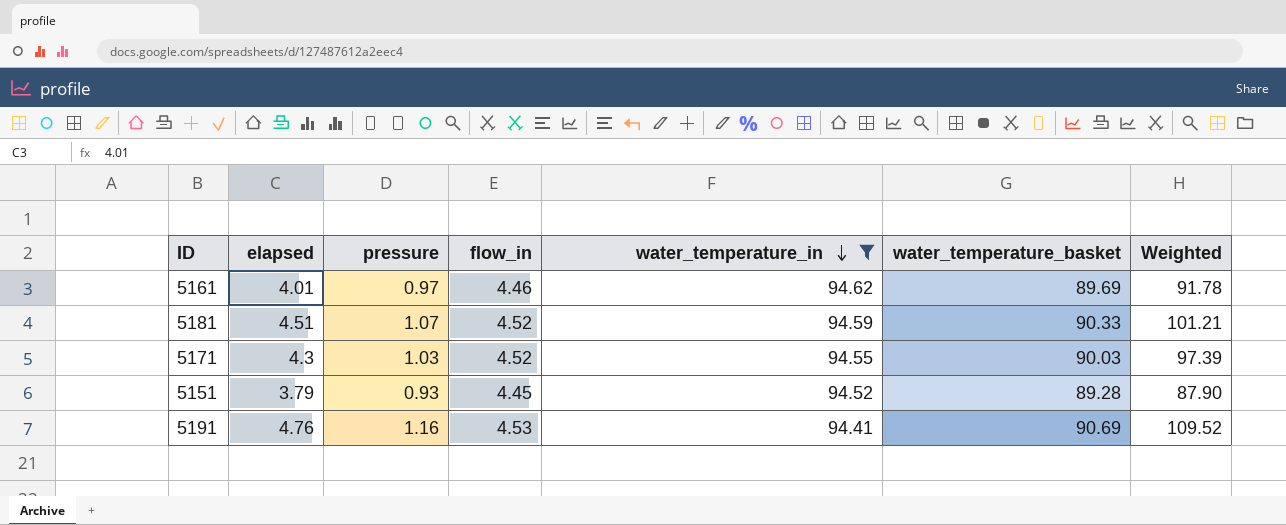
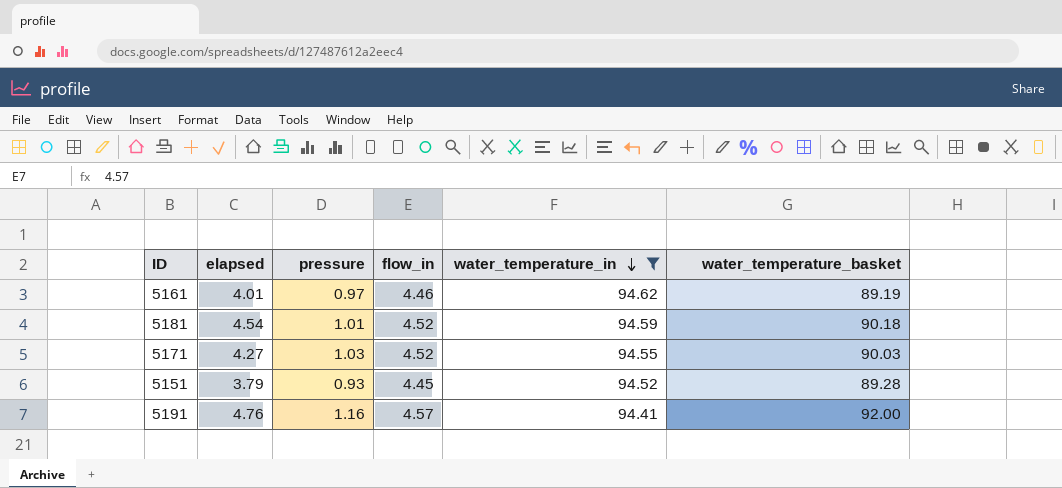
column Weighted | formula: [pressure] * [water_temperature_in] -> none
5161 | water_temperature_basket: 89.69 -> 89.19
5181 | elapsed: 4.51 -> 4.54
5181 | pressure: 1.07 -> 1.01
5181 | water_temperature_basket: 90.33 -> 90.18
5171 | elapsed: 4.3 -> 4.27
5191 | flow_in: 4.53 -> 4.57
5191 | water_temperature_basket: 90.69 -> 92.00

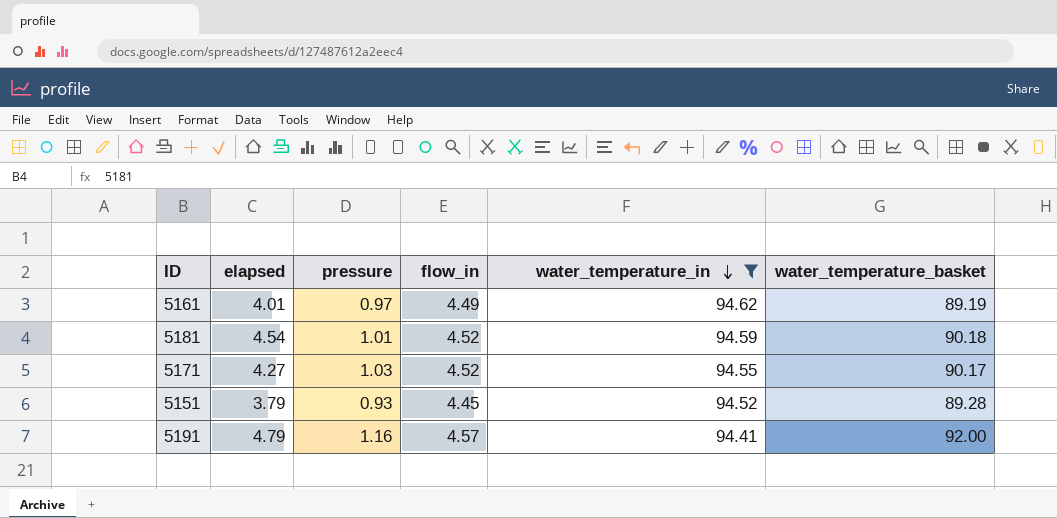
5161 | flow_in: 4.46 -> 4.49
5171 | water_temperature_basket: 90.03 -> 90.17
5191 | elapsed: 4.76 -> 4.79

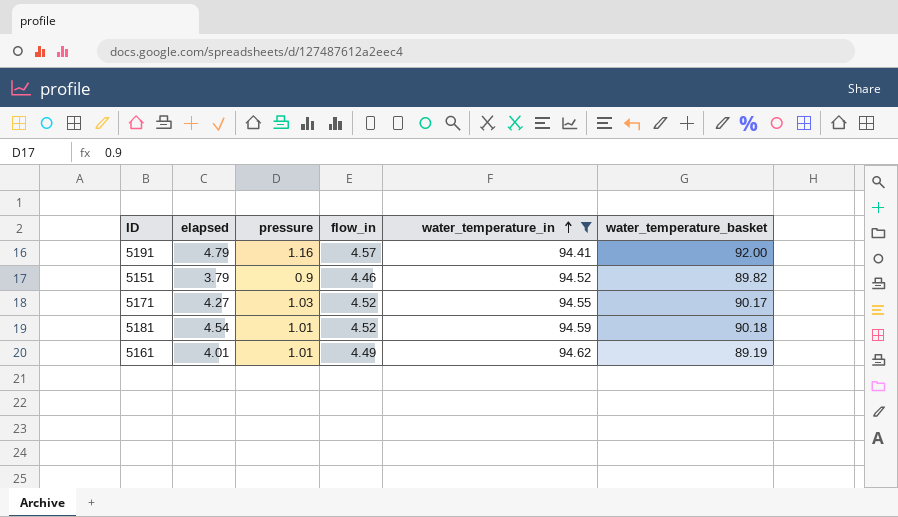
row order: water_temperature_in descending -> water_temperature_in ascending
5151 | pressure: 0.93 -> 0.9
5151 | flow_in: 4.45 -> 4.46
5151 | water_temperature_basket: 89.28 -> 89.82
5161 | pressure: 0.97 -> 1.01

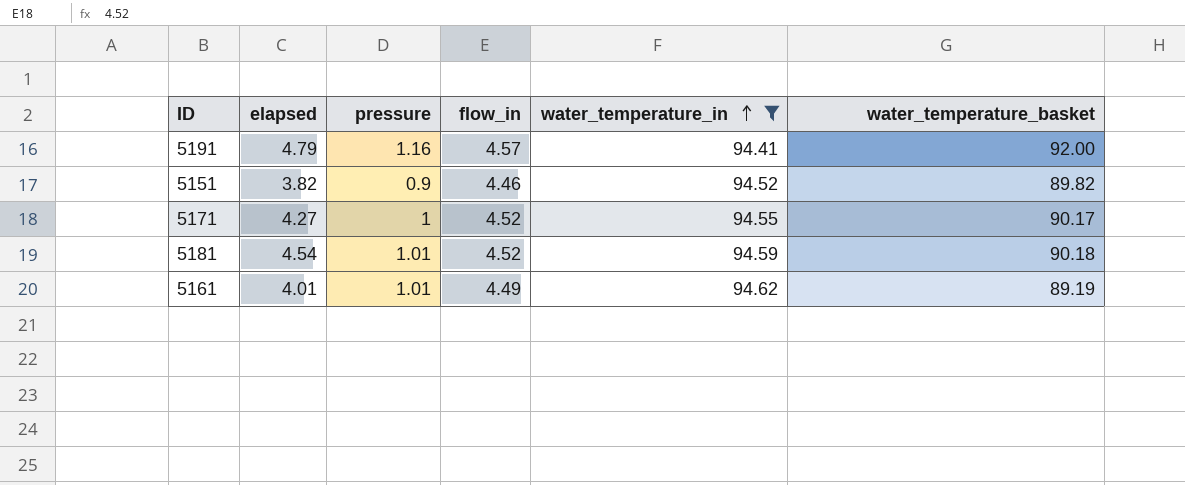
5151 | elapsed: 3.79 -> 3.82
5171 | pressure: 1.03 -> 1

